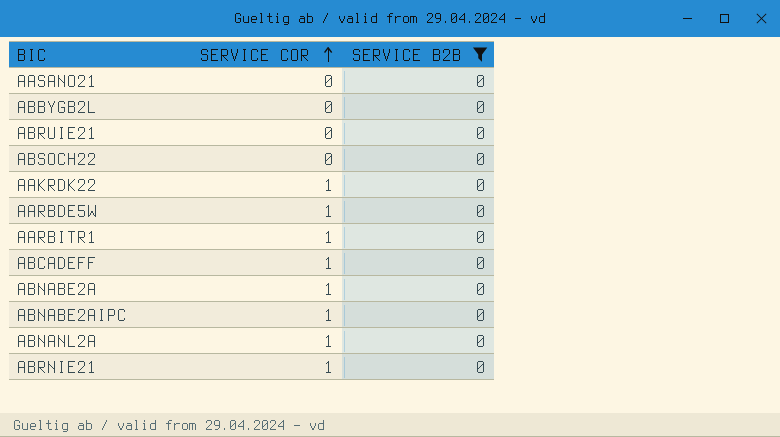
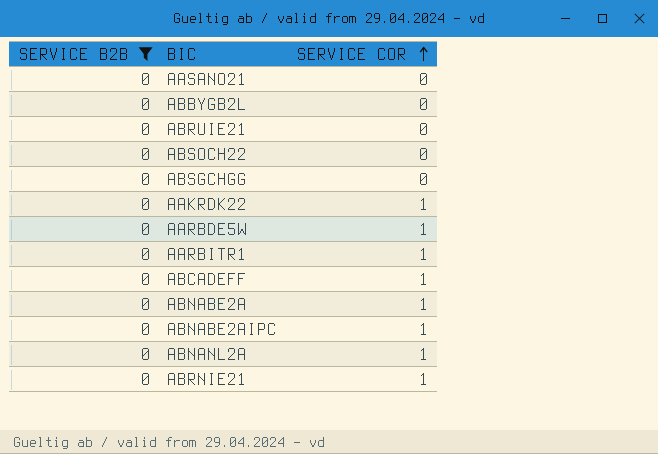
column SERVICE B2B | position: 3 -> 1
row ABSGCHGG: none -> 0 | 0

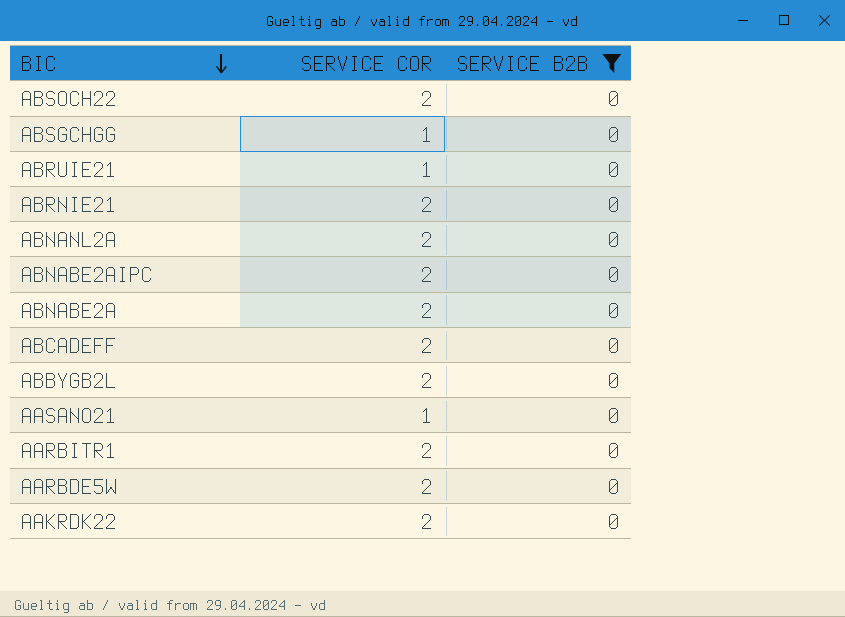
row order: SERVICE COR ascending -> BIC descending
column SERVICE B2B | position: 1 -> 3
ABSOCH22 | SERVICE COR: 0 -> 2
ABSGCHGG | SERVICE COR: 0 -> 1
ABRUIE21 | SERVICE COR: 0 -> 1
ABRNIE21 | SERVICE COR: 1 -> 2
ABNANL2A | SERVICE COR: 1 -> 2
ABNABE2AIPC | SERVICE COR: 1 -> 2
ABNABE2A | SERVICE COR: 1 -> 2
ABCADEFF | SERVICE COR: 1 -> 2
ABBYGB2L | SERVICE COR: 0 -> 2
AASANO21 | SERVICE COR: 0 -> 1
AARBITR1 | SERVICE COR: 1 -> 2
AARBDE5W | SERVICE COR: 1 -> 2
AAKRDK22 | SERVICE COR: 1 -> 2

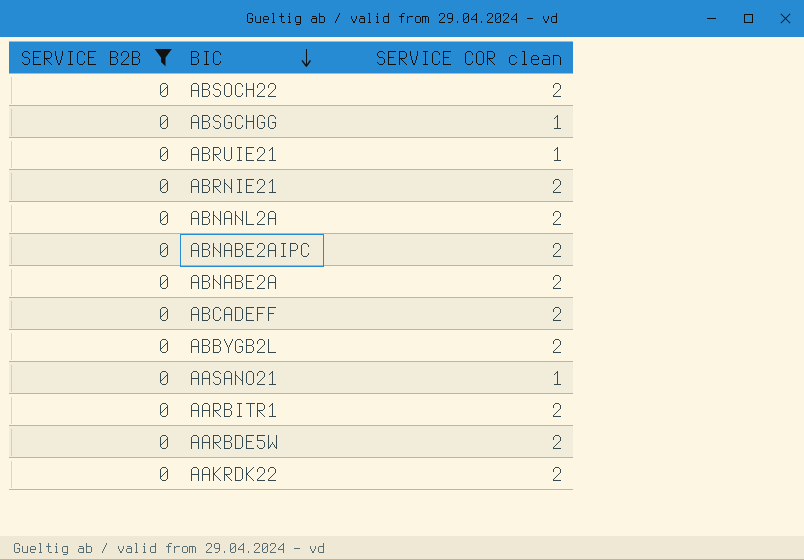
column SERVICE B2B | position: 3 -> 1
column name: SERVICE COR -> SERVICE COR clean

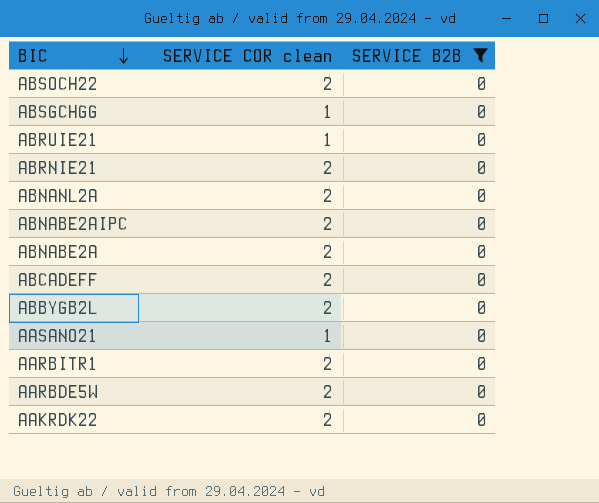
column SERVICE B2B | position: 1 -> 3

